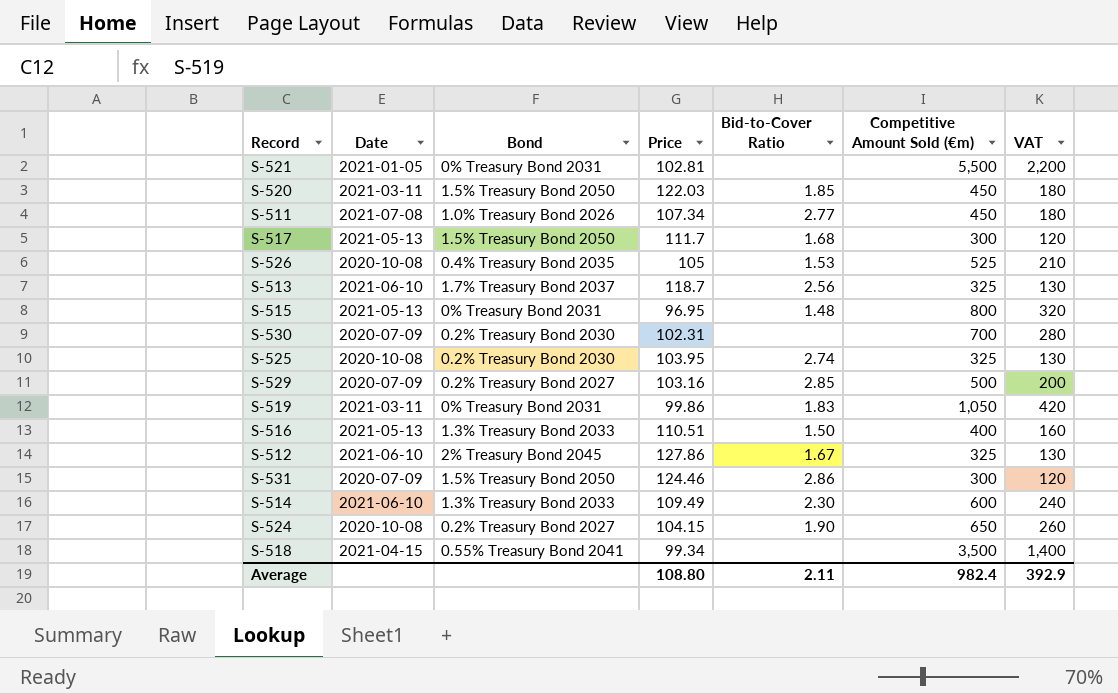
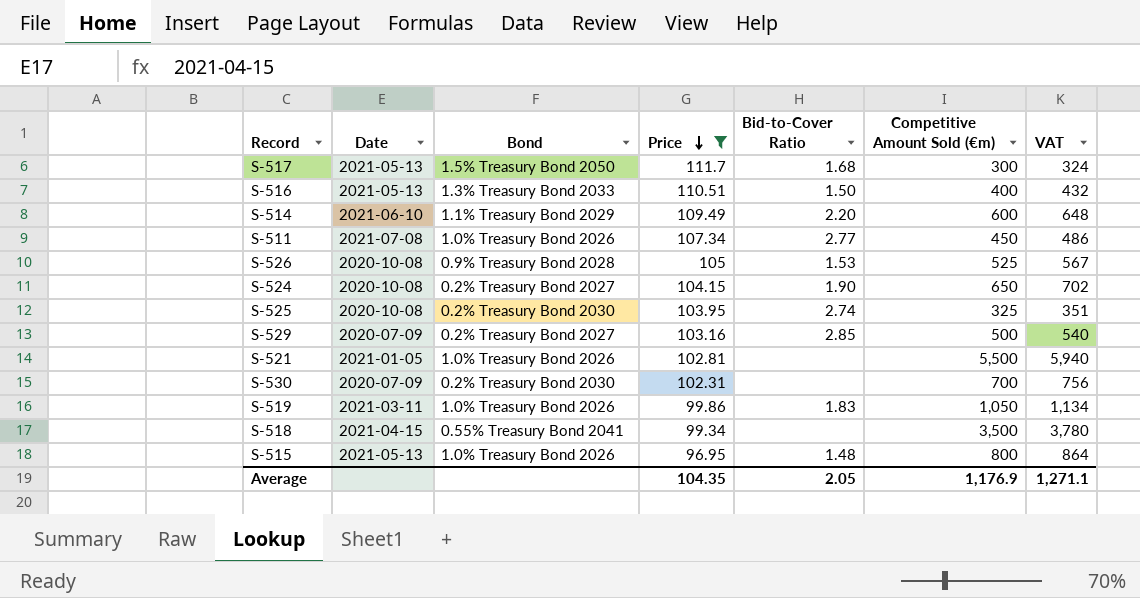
filter: none -> Price <= 111.7
row order: none -> Price descending
column VAT | formula: [Competitive Amount Sold (€m)] * 0.4 -> [Competitive Amount Sold (€m)] * 1.08
S-514 | Bond: 1.3% Treasury Bond 2033 -> 1.1% Treasury Bond 2029
S-514 | Bid-to-Cover Ratio: 2.30 -> 2.20
S-526 | Bond: 0.4% Treasury Bond 2035 -> 0.9% Treasury Bond 2028
S-521 | Bond: 0% Treasury Bond 2031 -> 1.0% Treasury Bond 2026
S-519 | Bond: 0% Treasury Bond 2031 -> 1.0% Treasury Bond 2026
S-515 | Bond: 0% Treasury Bond 2031 -> 1.0% Treasury Bond 2026
Average | Price: 108.80 -> 104.35
Average | Bid-to-Cover Ratio: 2.11 -> 2.05
Average | Competitive Amount Sold (€m): 982.4 -> 1,176.9
Average | VAT: 392.9 -> 1,271.1

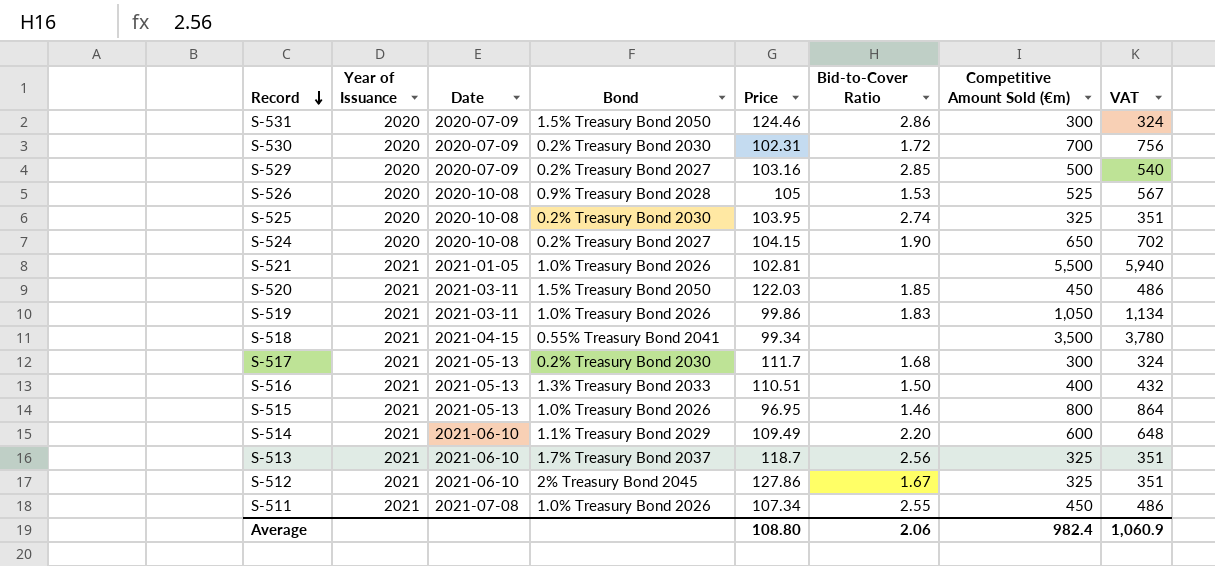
filter: Price <= 111.7 -> none
row order: Price descending -> Record descending
column Year of Issuance | position: none -> 2
S-530 | Bid-to-Cover Ratio: none -> 1.72
S-517 | Bond: 1.5% Treasury Bond 2050 -> 0.2% Treasury Bond 2030
S-515 | Bid-to-Cover Ratio: 1.48 -> 1.46
S-511 | Bid-to-Cover Ratio: 2.77 -> 2.55
Average | Price: 104.35 -> 108.80
Average | Bid-to-Cover Ratio: 2.05 -> 2.06
Average | Competitive Amount Sold (€m): 1,176.9 -> 982.4
Average | VAT: 1,271.1 -> 1,060.9

